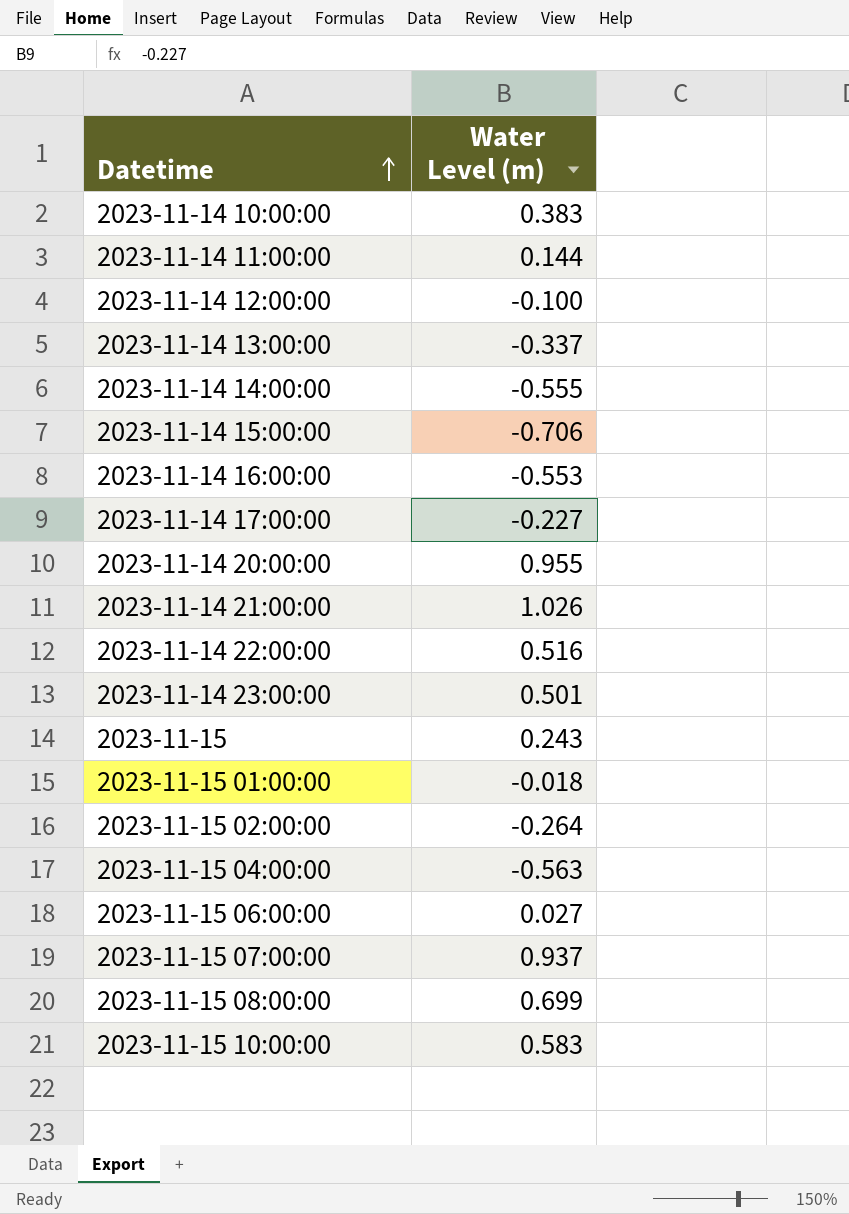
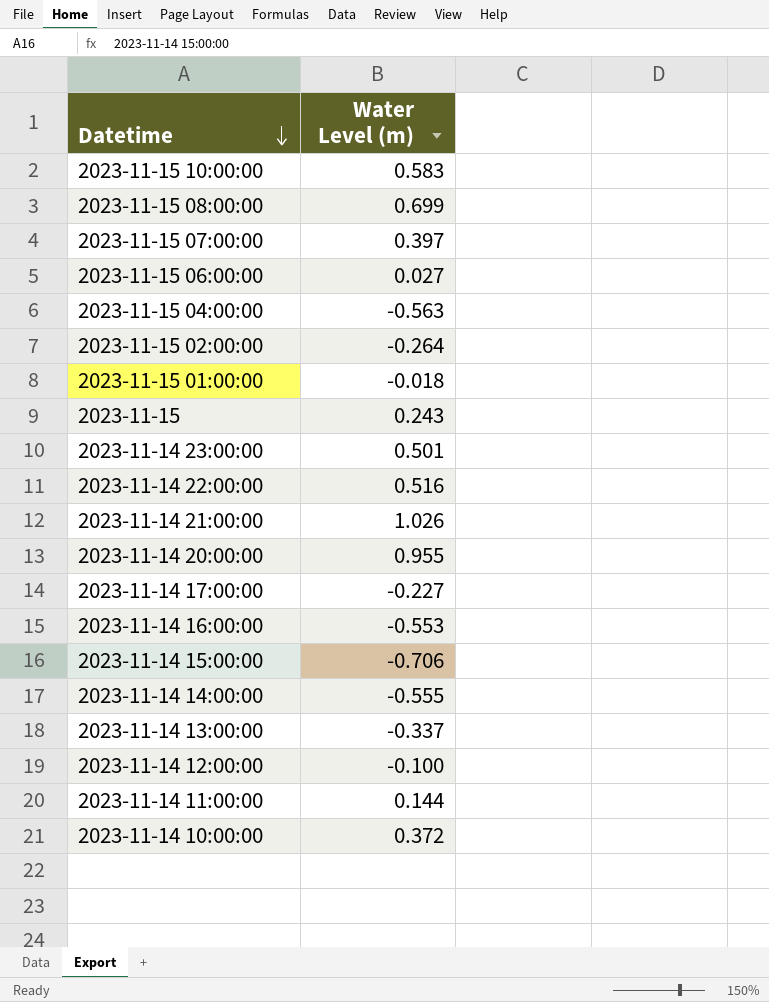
row order: Datetime ascending -> Datetime descending
2023-11-15 07:00:00 | Water Level (m): 0.937 -> 0.397
2023-11-14 10:00:00 | Water Level (m): 0.383 -> 0.372

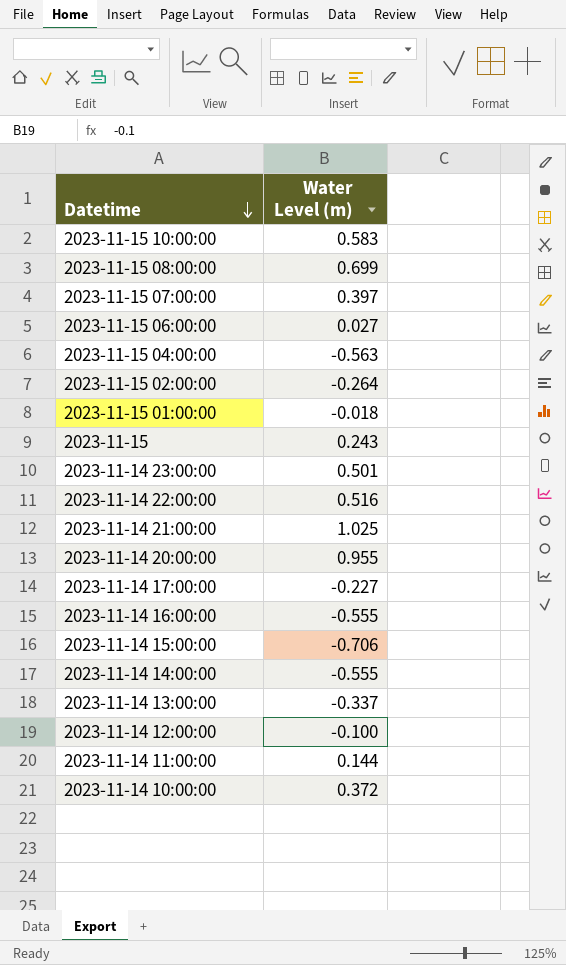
2023-11-14 21:00:00 | Water Level (m): 1.026 -> 1.025
2023-11-14 16:00:00 | Water Level (m): -0.553 -> -0.555

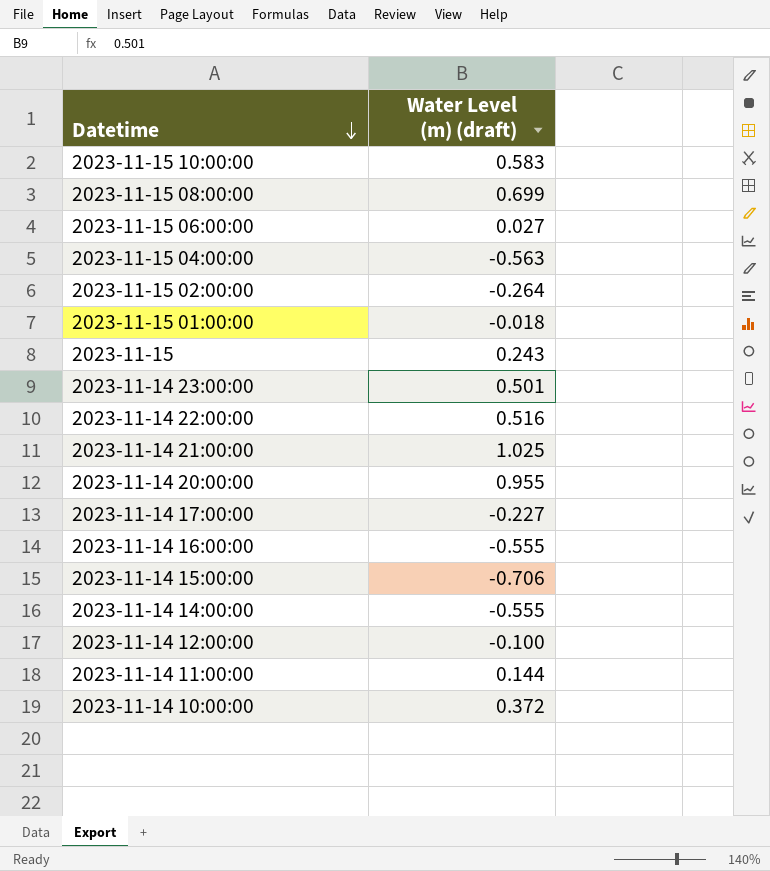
column name: Water Level (m) -> Water Level (m) (draft)
row 2023-11-15 07:00:00: 0.397 -> none
row 2023-11-14 13:00:00: -0.337 -> none

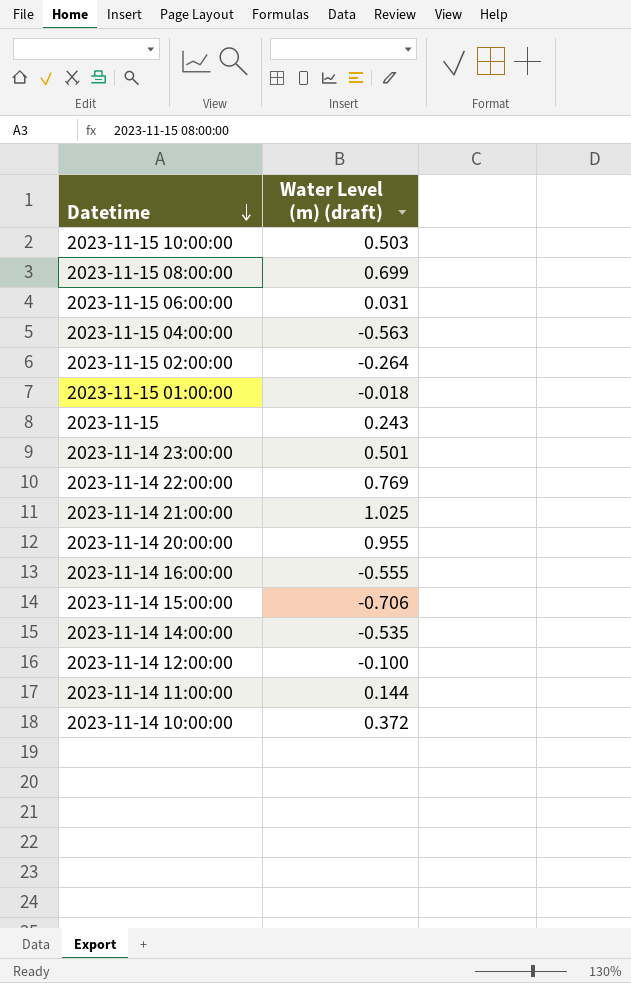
row 2023-11-14 17:00:00: -0.227 -> none
2023-11-15 10:00:00 | Water Level (m) (draft): 0.583 -> 0.503
2023-11-15 06:00:00 | Water Level (m) (draft): 0.027 -> 0.031
2023-11-14 22:00:00 | Water Level (m) (draft): 0.516 -> 0.769
2023-11-14 14:00:00 | Water Level (m) (draft): -0.555 -> -0.535

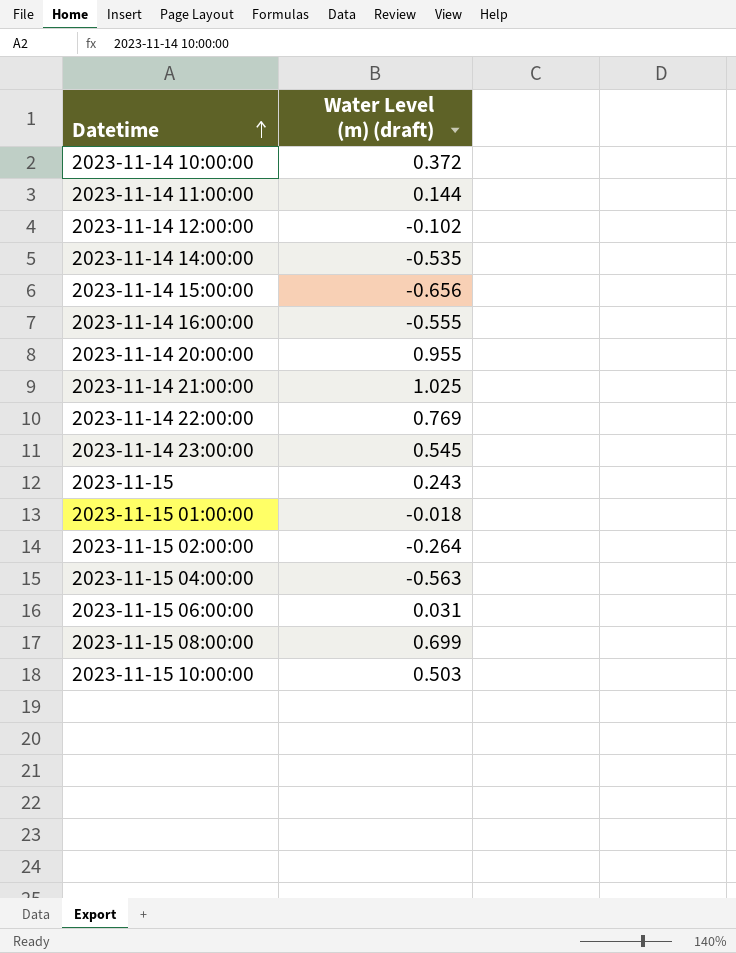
row order: Datetime descending -> Datetime ascending
2023-11-14 12:00:00 | Water Level (m) (draft): -0.100 -> -0.102
2023-11-14 15:00:00 | Water Level (m) (draft): -0.706 -> -0.656
2023-11-14 23:00:00 | Water Level (m) (draft): 0.501 -> 0.545

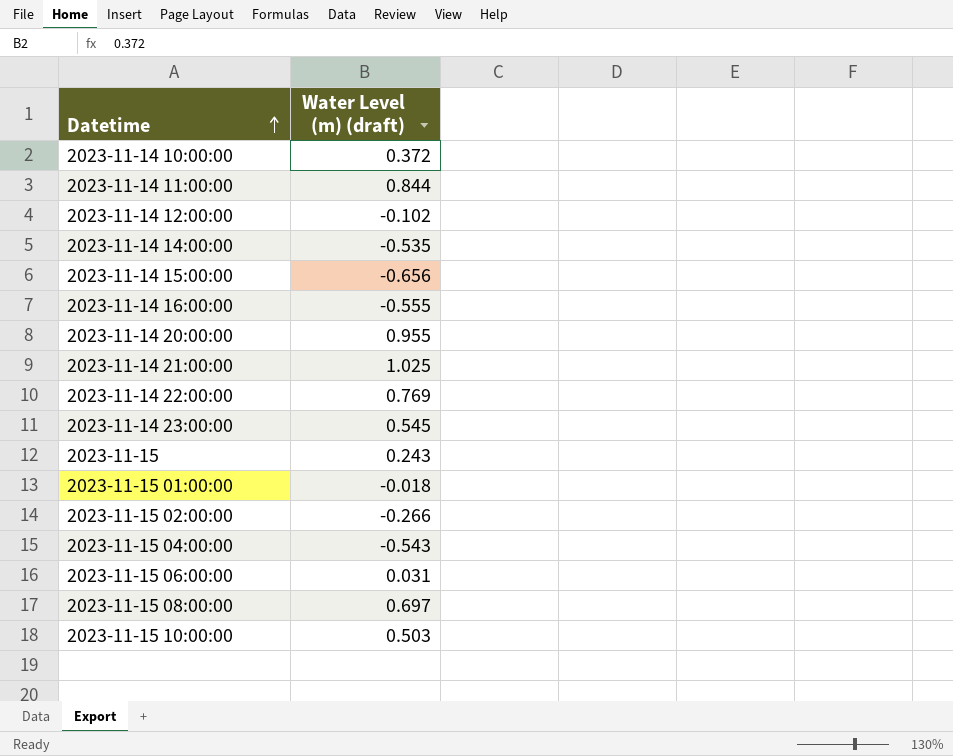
2023-11-14 11:00:00 | Water Level (m) (draft): 0.144 -> 0.844
2023-11-15 02:00:00 | Water Level (m) (draft): -0.264 -> -0.266
2023-11-15 04:00:00 | Water Level (m) (draft): -0.563 -> -0.543
2023-11-15 08:00:00 | Water Level (m) (draft): 0.699 -> 0.697

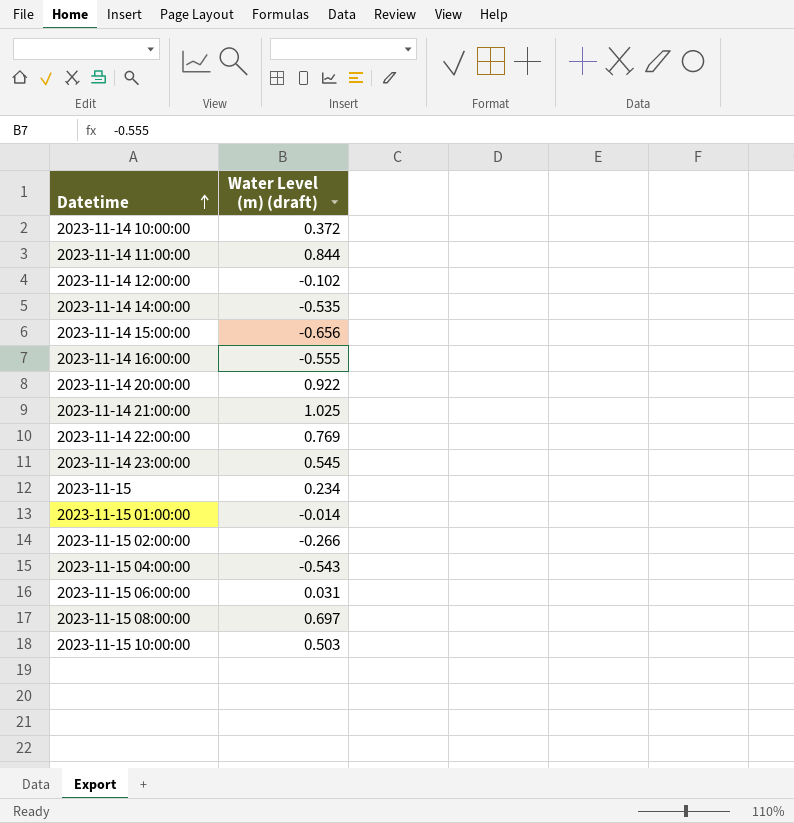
2023-11-14 20:00:00 | Water Level (m) (draft): 0.955 -> 0.922
2023-11-15 | Water Level (m) (draft): 0.243 -> 0.234
2023-11-15 01:00:00 | Water Level (m) (draft): -0.018 -> -0.014

